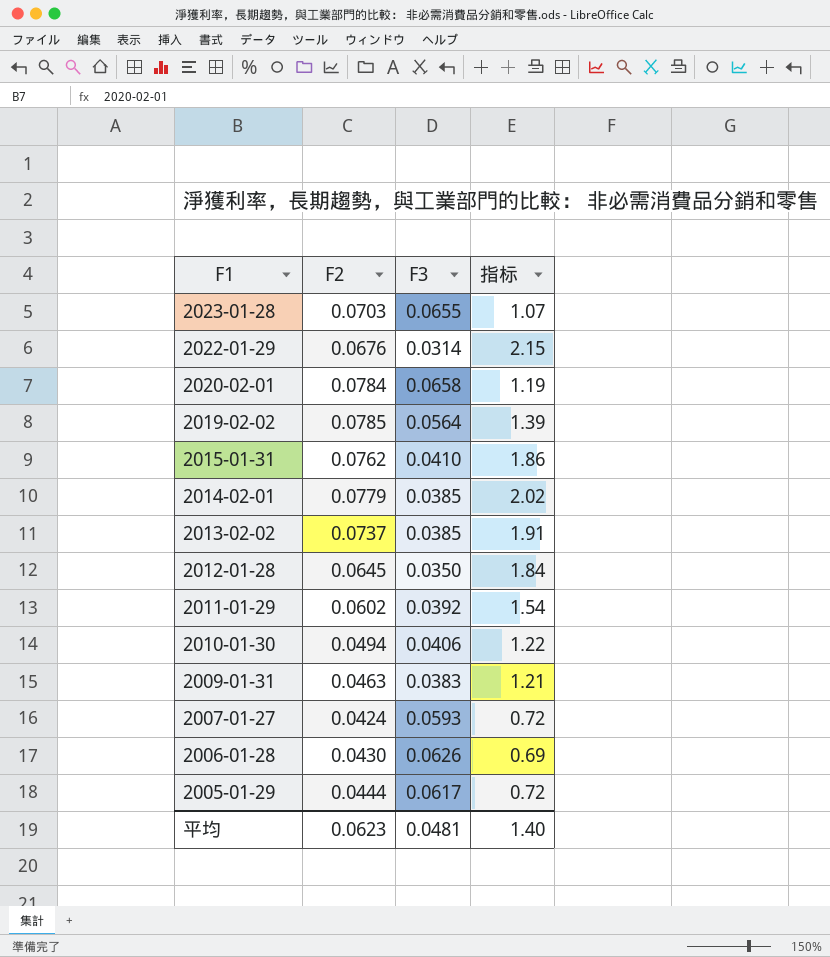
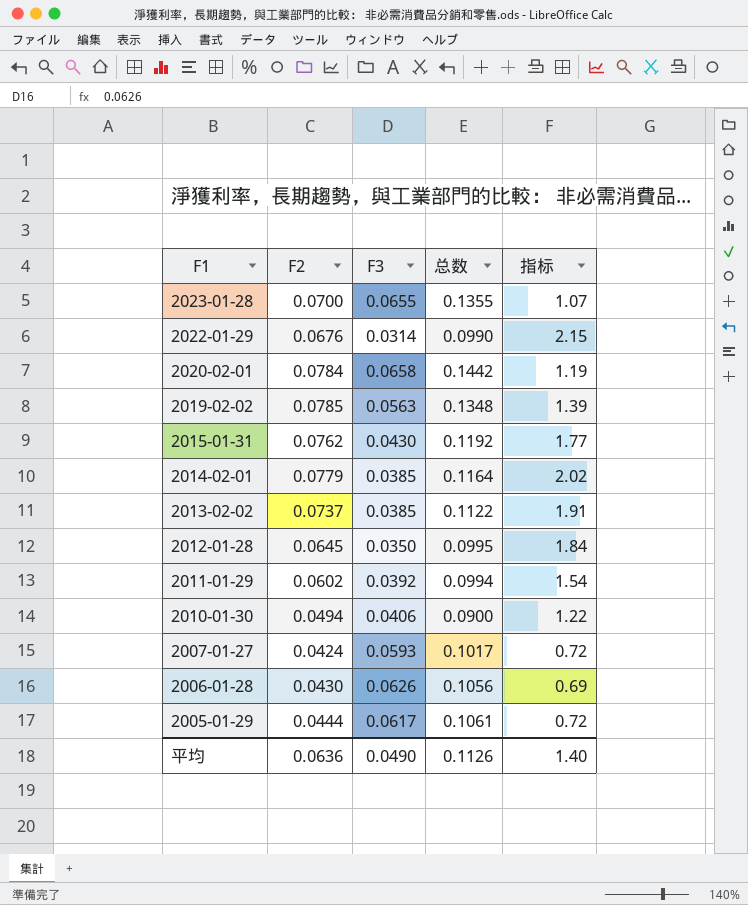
column 总数 | formula: none -> [F2] + [F3]
row 2009-01-31: 0.0463 | 0.0383 | 1.21 -> none
2023-01-28 | F2: 0.0703 -> 0.0700
2019-02-02 | F3: 0.0564 -> 0.0563
2015-01-31 | F3: 0.0410 -> 0.0430
2015-01-31 | 指标: 1.86 -> 1.77
平均 | F2: 0.0623 -> 0.0636
平均 | F3: 0.0481 -> 0.0490

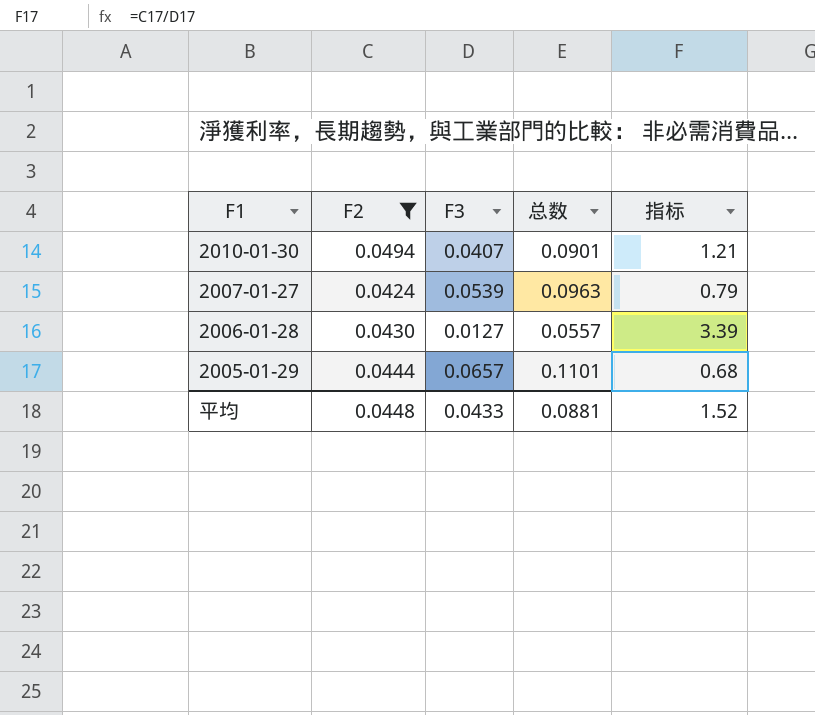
filter: none -> F2 <= 0.0494
2010-01-30 | F3: 0.0406 -> 0.0407
2010-01-30 | 总数: 0.0900 -> 0.0901
2010-01-30 | 指标: 1.22 -> 1.21
2007-01-27 | F3: 0.0593 -> 0.0539
2007-01-27 | 总数: 0.1017 -> 0.0963
2007-01-27 | 指标: 0.72 -> 0.79
2006-01-28 | F3: 0.0626 -> 0.0127
2006-01-28 | 总数: 0.1056 -> 0.0557
2006-01-28 | 指标: 0.69 -> 3.39
2005-01-29 | F3: 0.0617 -> 0.0657
2005-01-29 | 总数: 0.1061 -> 0.1101
2005-01-29 | 指标: 0.72 -> 0.68
平均 | F2: 0.0636 -> 0.0448
平均 | F3: 0.0490 -> 0.0433
平均 | 总数: 0.1126 -> 0.0881
平均 | 指标: 1.40 -> 1.52

